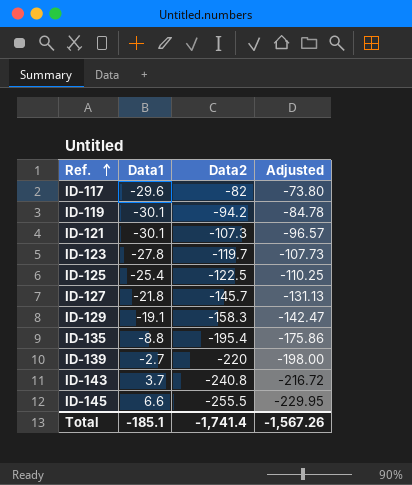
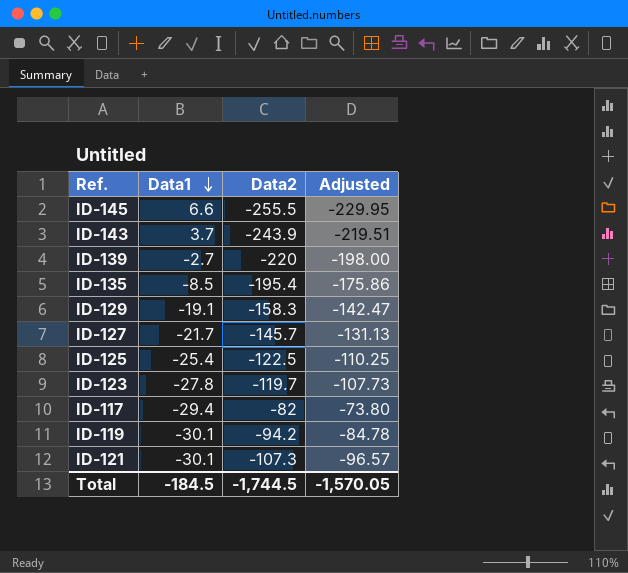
row order: Ref. ascending -> Data1 descending
ID-143 | Data2: -240.8 -> -243.9
ID-143 | Adjusted: -216.72 -> -219.51
ID-135 | Data1: -8.8 -> -8.5
ID-127 | Data1: -21.8 -> -21.7
ID-117 | Data1: -29.6 -> -29.4
Total | Data1: -185.1 -> -184.5
Total | Data2: -1,741.4 -> -1,744.5
Total | Adjusted: -1,567.26 -> -1,570.05

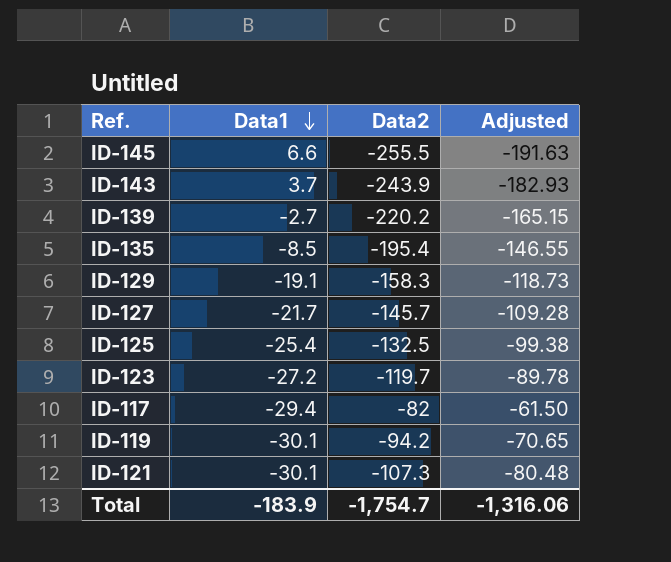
column Adjusted | formula: [Data2] * 0.9 -> [Data2] * 0.75
ID-139 | Data2: -220 -> -220.2
ID-125 | Data2: -122.5 -> -132.5
ID-123 | Data1: -27.8 -> -27.2
Total | Data1: -184.5 -> -183.9
Total | Data2: -1,744.5 -> -1,754.7
Total | Adjusted: -1,570.05 -> -1,316.06

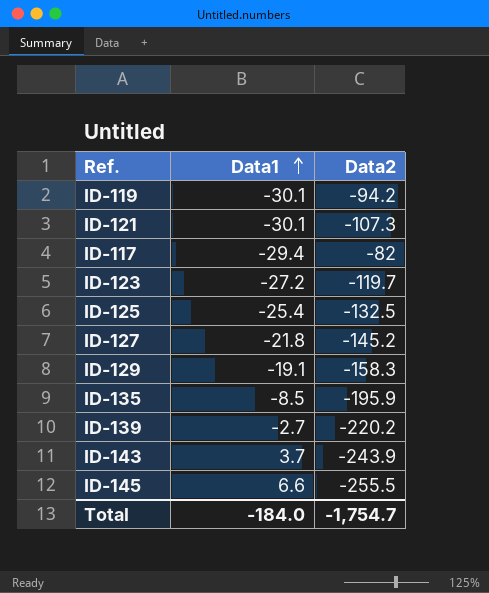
row order: Data1 descending -> Data1 ascending
column Adjusted | formula: [Data2] * 0.75 -> none
ID-127 | Data1: -21.7 -> -21.8
ID-127 | Data2: -145.7 -> -145.2
ID-135 | Data2: -195.4 -> -195.9
Total | Data1: -183.9 -> -184.0

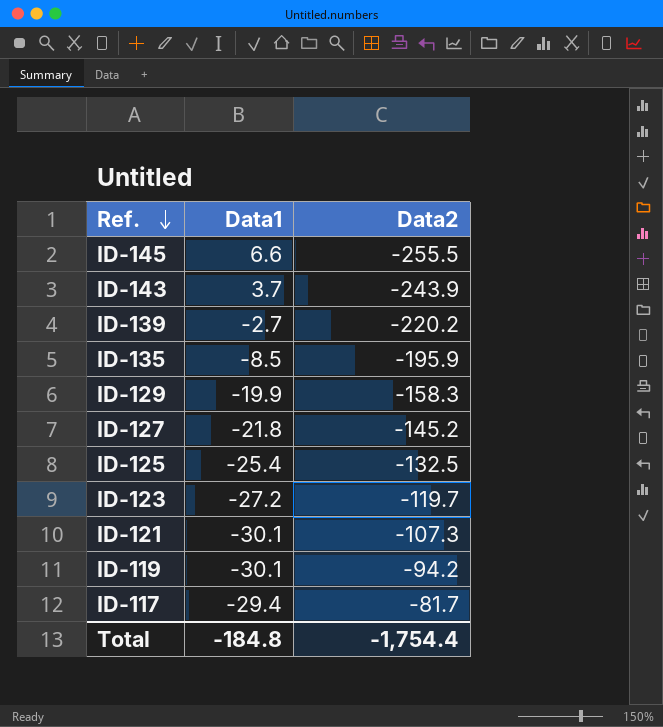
row order: Data1 ascending -> Ref. descending
ID-129 | Data1: -19.1 -> -19.9
ID-117 | Data2: -82 -> -81.7
Total | Data1: -184.0 -> -184.8
Total | Data2: -1,754.7 -> -1,754.4

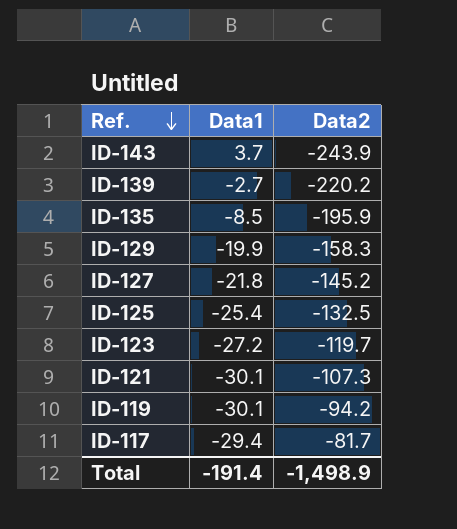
row ID-145: 6.6 | -255.5 -> none
Total | Data1: -184.8 -> -191.4
Total | Data2: -1,754.4 -> -1,498.9

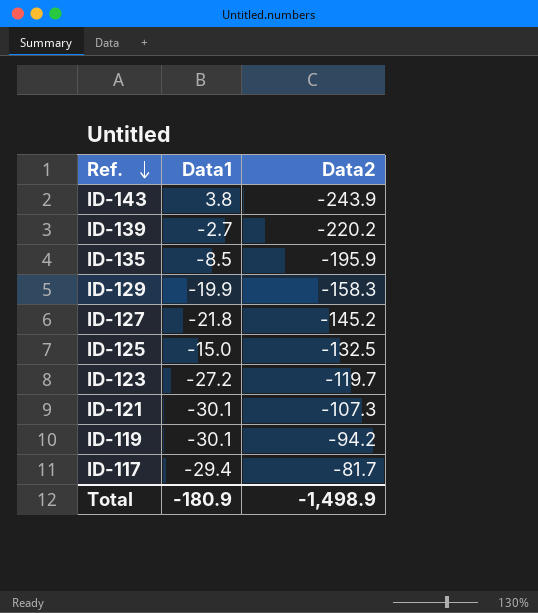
ID-143 | Data1: 3.7 -> 3.8
ID-125 | Data1: -25.4 -> -15.0
Total | Data1: -191.4 -> -180.9

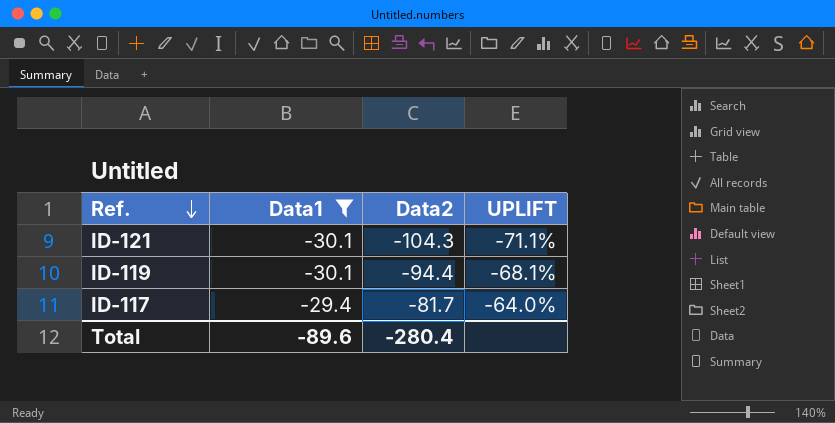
filter: none -> Data1 <= -29.4
column UPLIFT | formula: none -> ([Data1] - [Data2]) / [Data2]
ID-121 | Data2: -107.3 -> -104.3
ID-119 | Data2: -94.2 -> -94.4
Total | Data1: -180.9 -> -89.6
Total | Data2: -1,498.9 -> -280.4

